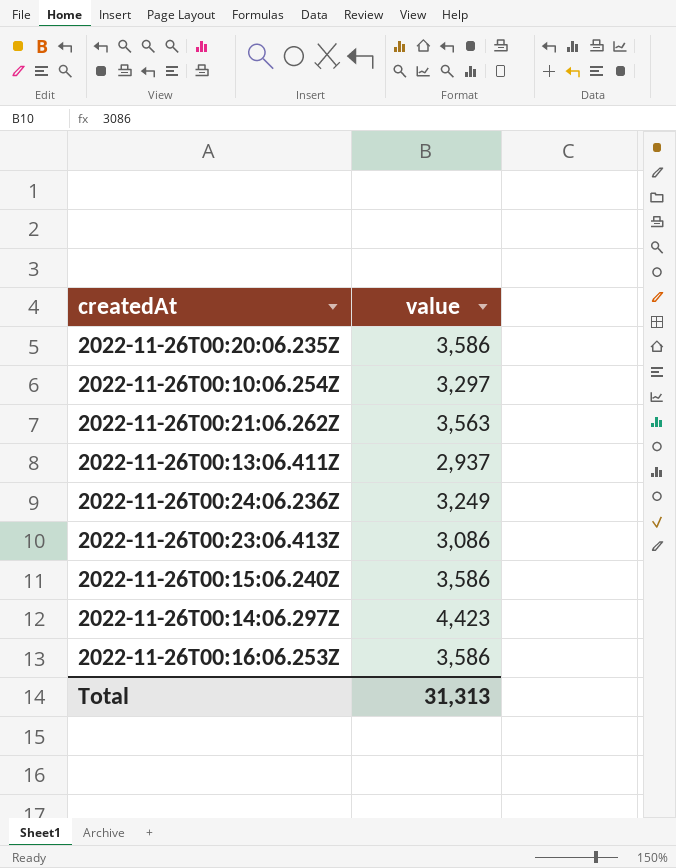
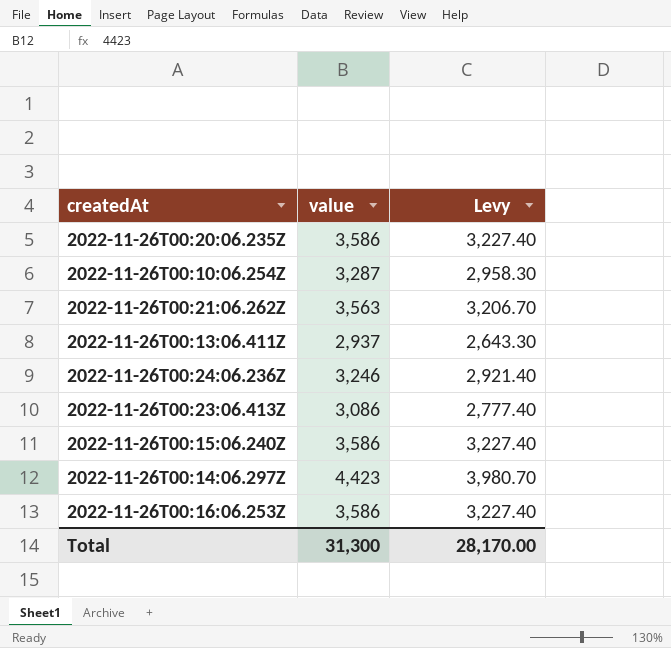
column Levy | formula: none -> [value] * 0.9
2022-11-26T00:10:06.254Z | value: 3,297 -> 3,287
2022-11-26T00:24:06.236Z | value: 3,249 -> 3,246
Total | value: 31,313 -> 31,300

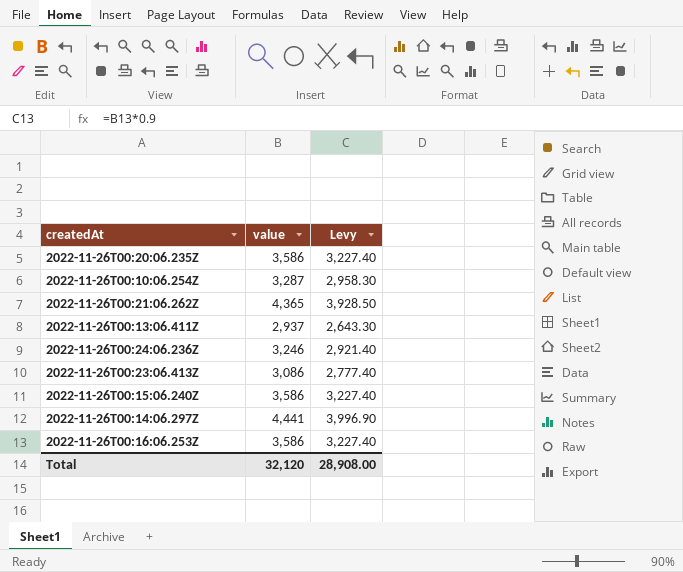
2022-11-26T00:21:06.262Z | value: 3,563 -> 4,365
2022-11-26T00:21:06.262Z | Levy: 3,206.70 -> 3,928.50
2022-11-26T00:14:06.297Z | value: 4,423 -> 4,441
2022-11-26T00:14:06.297Z | Levy: 3,980.70 -> 3,996.90
Total | value: 31,300 -> 32,120
Total | Levy: 28,170.00 -> 28,908.00

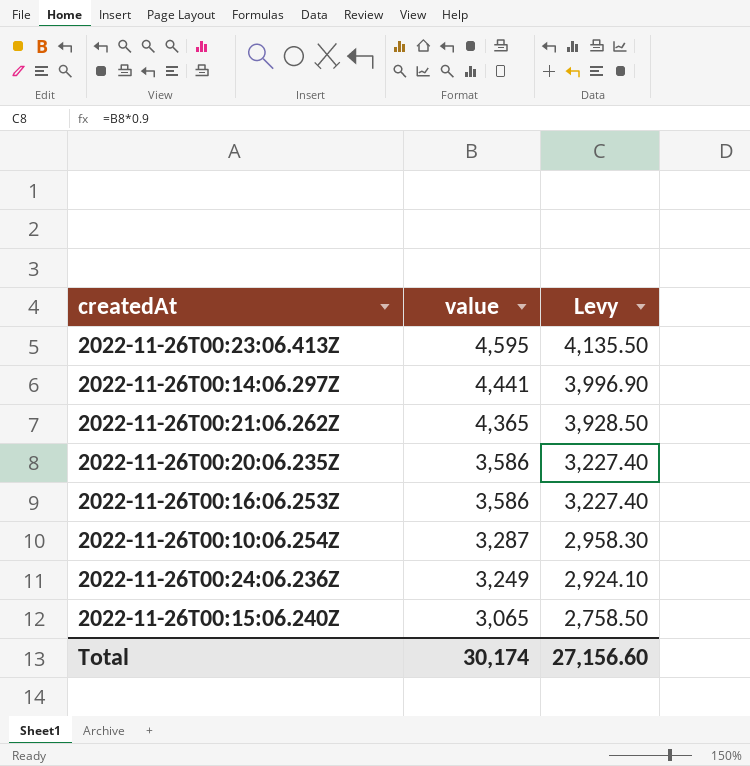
row order: none -> value descending
row 2022-11-26T00:13:06.411Z: 2,937 | 2,643.30 -> none
2022-11-26T00:23:06.413Z | value: 3,086 -> 4,595
2022-11-26T00:23:06.413Z | Levy: 2,777.40 -> 4,135.50
2022-11-26T00:24:06.236Z | value: 3,246 -> 3,249
2022-11-26T00:24:06.236Z | Levy: 2,921.40 -> 2,924.10
2022-11-26T00:15:06.240Z | value: 3,586 -> 3,065
2022-11-26T00:15:06.240Z | Levy: 3,227.40 -> 2,758.50
Total | value: 32,120 -> 30,174
Total | Levy: 28,908.00 -> 27,156.60

